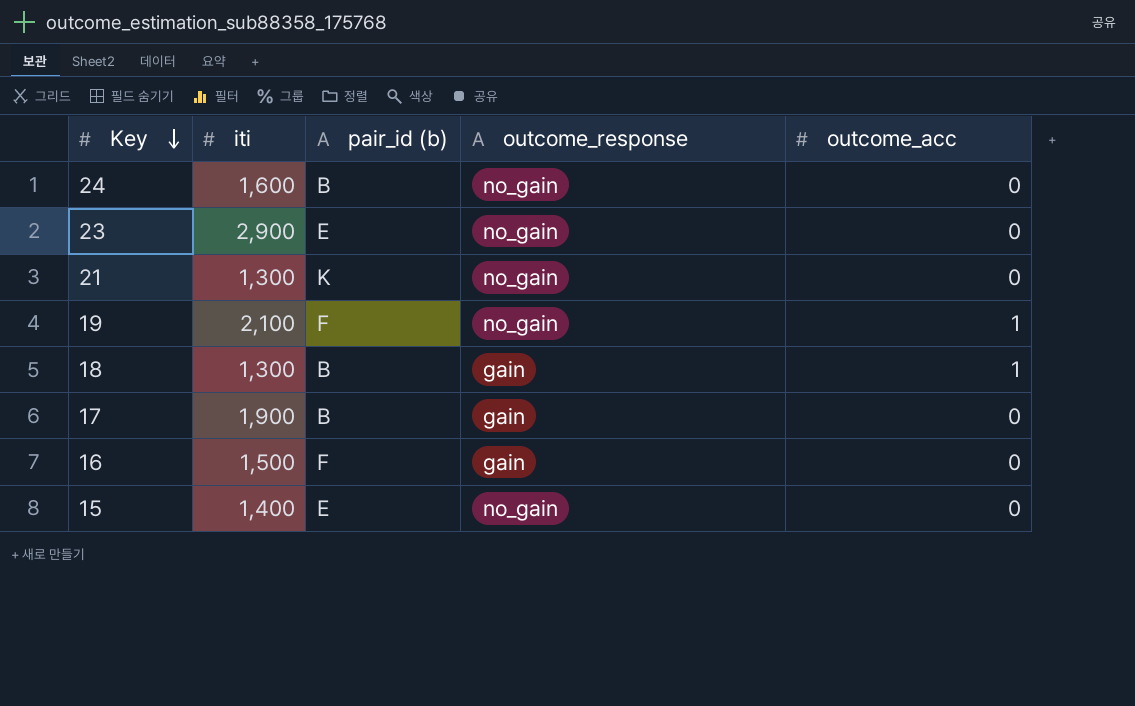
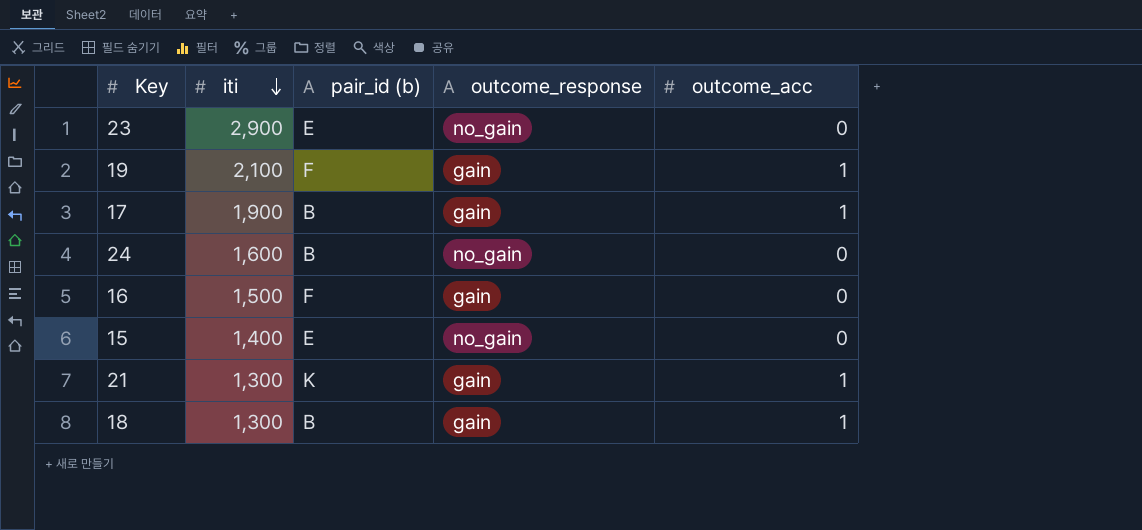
row order: Key descending -> iti descending
19 | outcome_response: no_gain -> gain
17 | outcome_acc: 0 -> 1
21 | outcome_response: no_gain -> gain
21 | outcome_acc: 0 -> 1

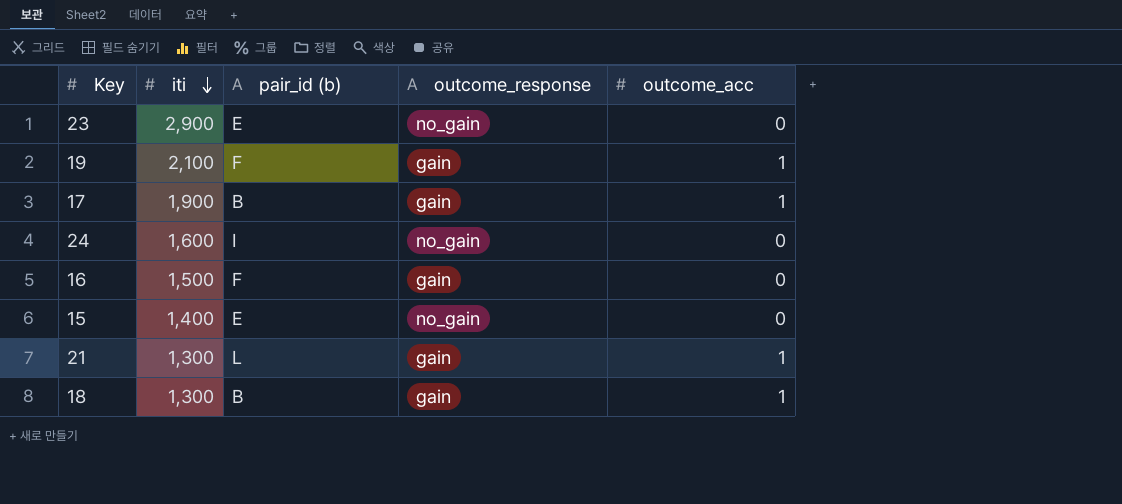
24 | pair_id (b): B -> I
21 | pair_id (b): K -> L

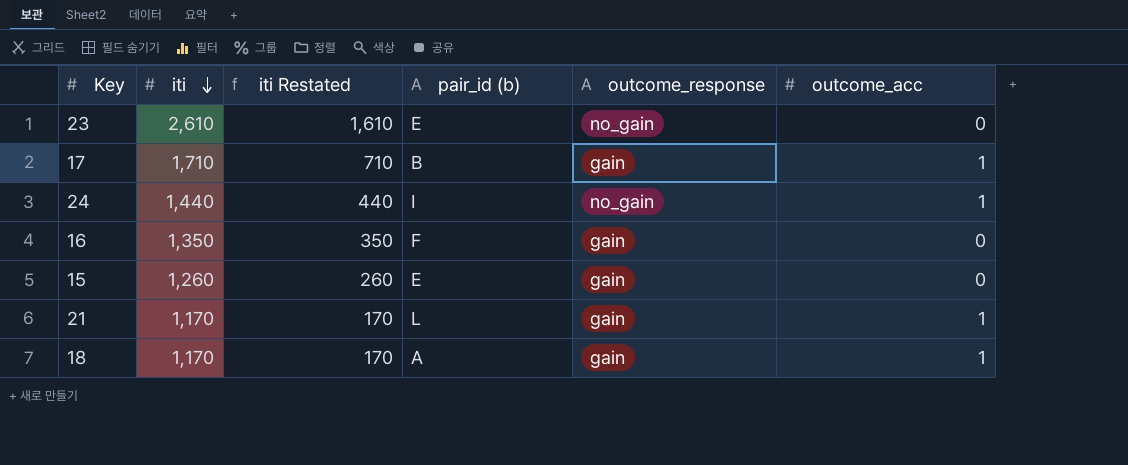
column iti Restated | formula: none -> [iti] - 1000
row 19: 2,100 | F | gain | 1 -> none
23 | iti: 2,900 -> 2,610
17 | iti: 1,900 -> 1,710
24 | iti: 1,600 -> 1,440
24 | outcome_acc: 0 -> 1
16 | iti: 1,500 -> 1,350
15 | iti: 1,400 -> 1,260
15 | outcome_response: no_gain -> gain
21 | iti: 1,300 -> 1,170
18 | iti: 1,300 -> 1,170
18 | pair_id (b): B -> A

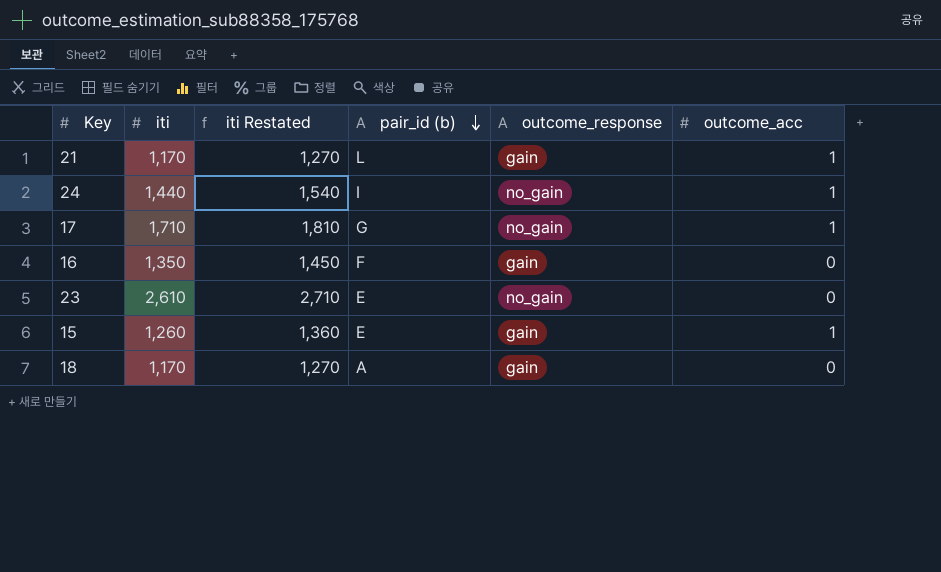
row order: iti descending -> pair_id (b) descending
column iti Restated | formula: [iti] - 1000 -> [iti] + 100
17 | pair_id (b): B -> G
17 | outcome_response: gain -> no_gain
15 | outcome_acc: 0 -> 1
18 | outcome_acc: 1 -> 0

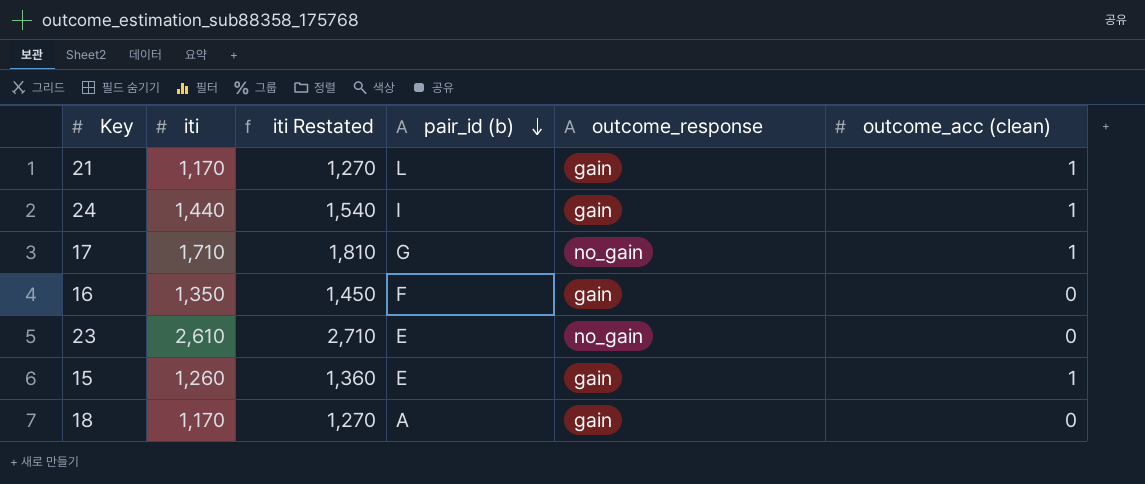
column name: outcome_acc -> outcome_acc (clean)
24 | outcome_response: no_gain -> gain

